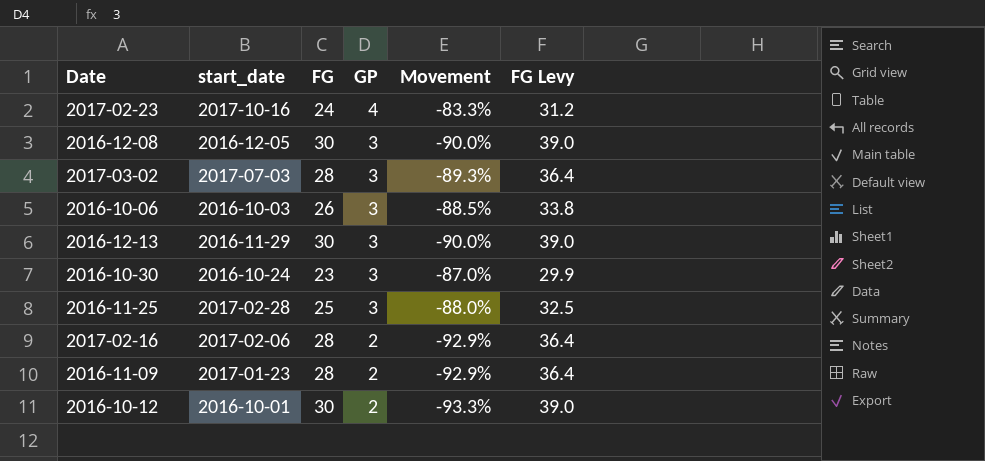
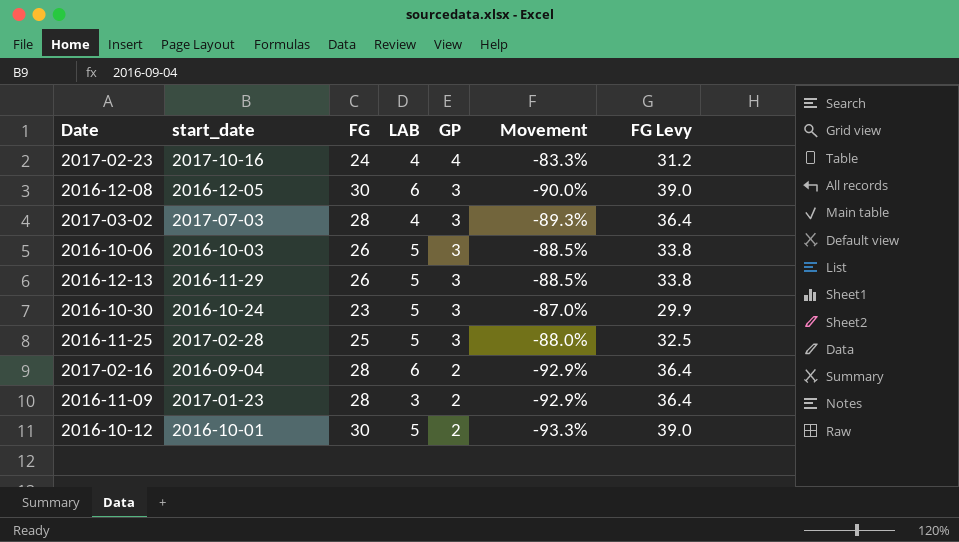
column LAB | position: none -> 4
2016-12-13 | FG: 30 -> 26
2016-12-13 | Movement: -90.0% -> -88.5%
2016-12-13 | FG Levy: 39.0 -> 33.8
2017-02-16 | start_date: 2017-02-06 -> 2016-09-04

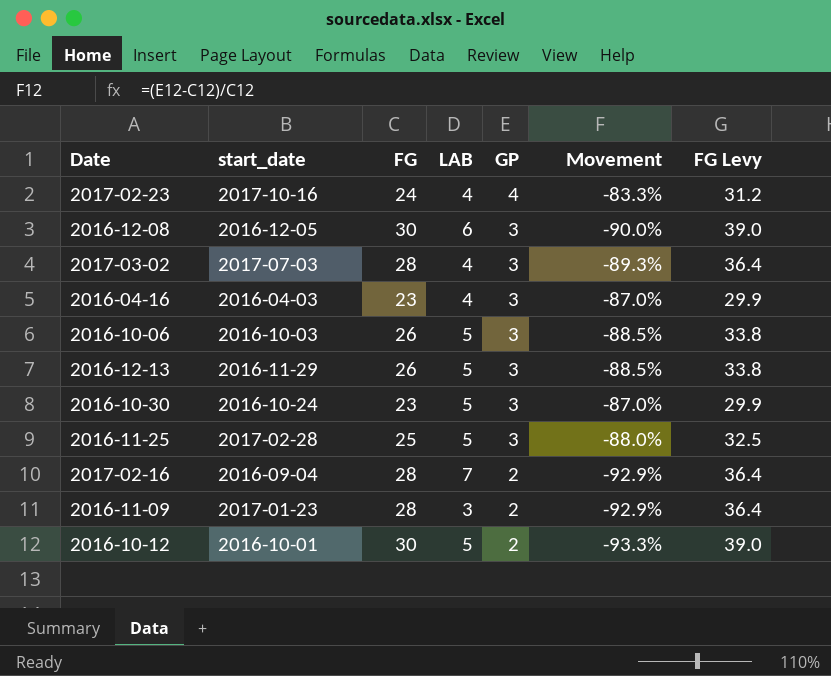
row 2016-04-16: none -> 2016-04-03 | 23 | 4 | 3 | -87.0% | 29.9
2017-02-16 | LAB: 6 -> 7

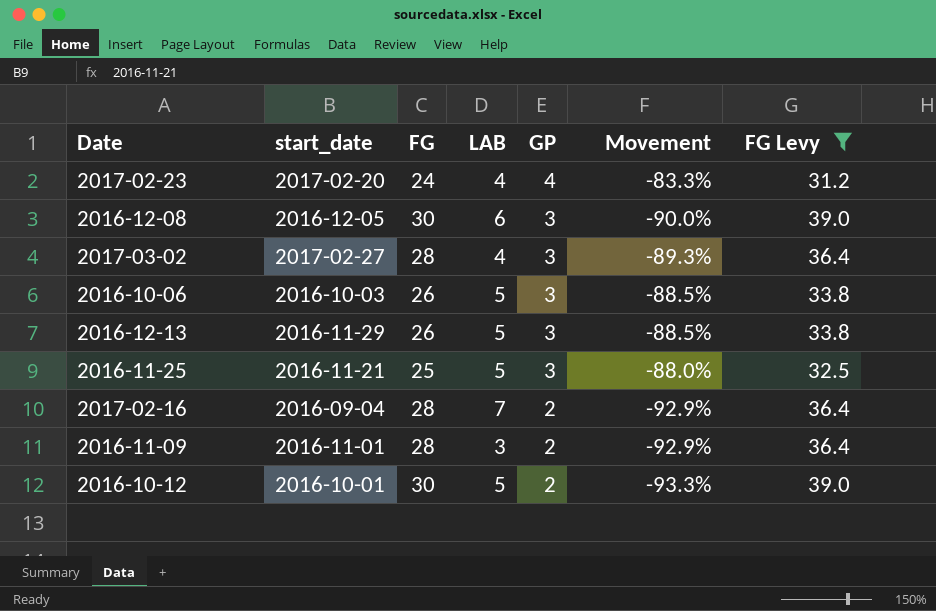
filter: none -> FG Levy != 29.9
2017-02-23 | start_date: 2017-10-16 -> 2017-02-20
2017-03-02 | start_date: 2017-07-03 -> 2017-02-27
2016-11-25 | start_date: 2017-02-28 -> 2016-11-21
2016-11-09 | start_date: 2017-01-23 -> 2016-11-01

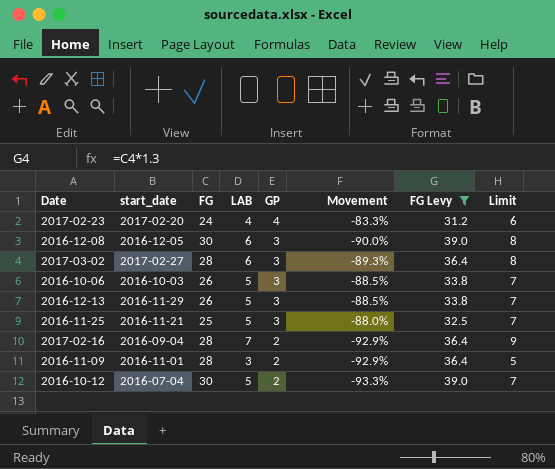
column Limit | formula: none -> [LAB] + 2
2017-03-02 | LAB: 4 -> 6
2016-10-12 | start_date: 2016-10-01 -> 2016-07-04

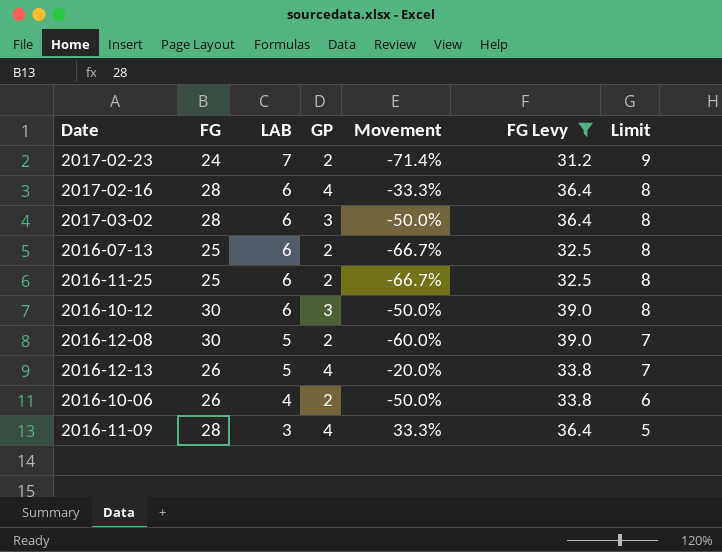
row order: GP descending -> LAB descending
column start_date | position: 2 -> none
column Movement | formula: ([GP] - [FG]) / [FG] -> ([GP] - [LAB]) / [LAB]
2017-02-23 | LAB: 4 -> 7
2017-02-23 | GP: 4 -> 2
2017-02-23 | Limit: 6 -> 9
2017-02-16 | LAB: 7 -> 6
2017-02-16 | GP: 2 -> 4
2017-02-16 | Limit: 9 -> 8
row 2016-07-13: none -> 25 | 6 | 2 | -66.7% | 32.5 | 8
2016-11-25 | LAB: 5 -> 6
2016-11-25 | GP: 3 -> 2
2016-11-25 | Limit: 7 -> 8
2016-10-12 | LAB: 5 -> 6
2016-10-12 | GP: 2 -> 3
2016-10-12 | Limit: 7 -> 8
2016-12-08 | LAB: 6 -> 5
2016-12-08 | GP: 3 -> 2
2016-12-08 | Limit: 8 -> 7
2016-12-13 | GP: 3 -> 4
2016-10-06 | LAB: 5 -> 4
2016-10-06 | GP: 3 -> 2
2016-10-06 | Limit: 7 -> 6
2016-11-09 | GP: 2 -> 4

